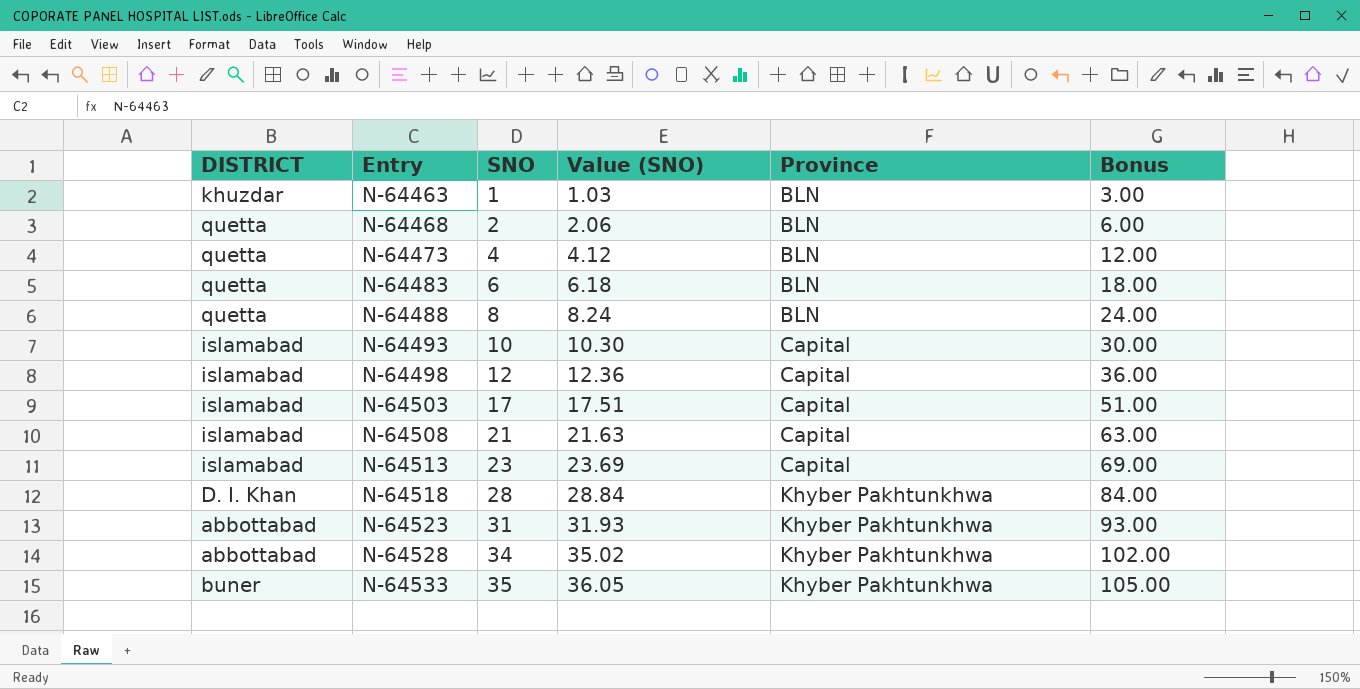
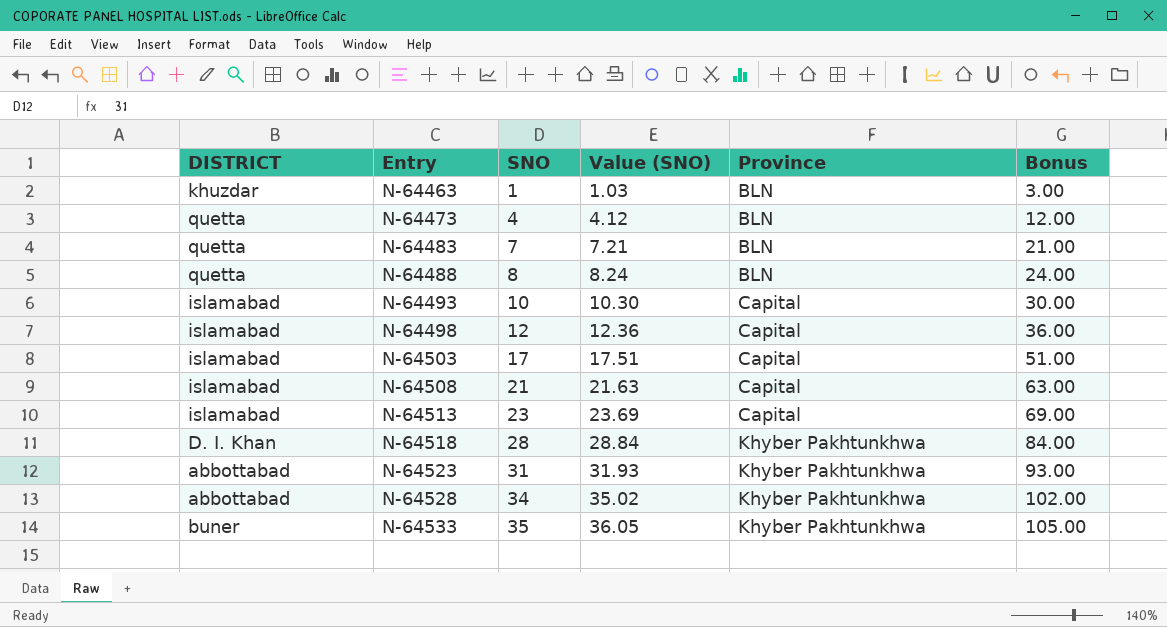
row N-64468: quetta | 2 | 2.06 | BLN | 6.00 -> none
N-64483 | SNO: 6 -> 7
N-64483 | Value (SNO): 6.18 -> 7.21
N-64483 | Bonus: 18.00 -> 21.00

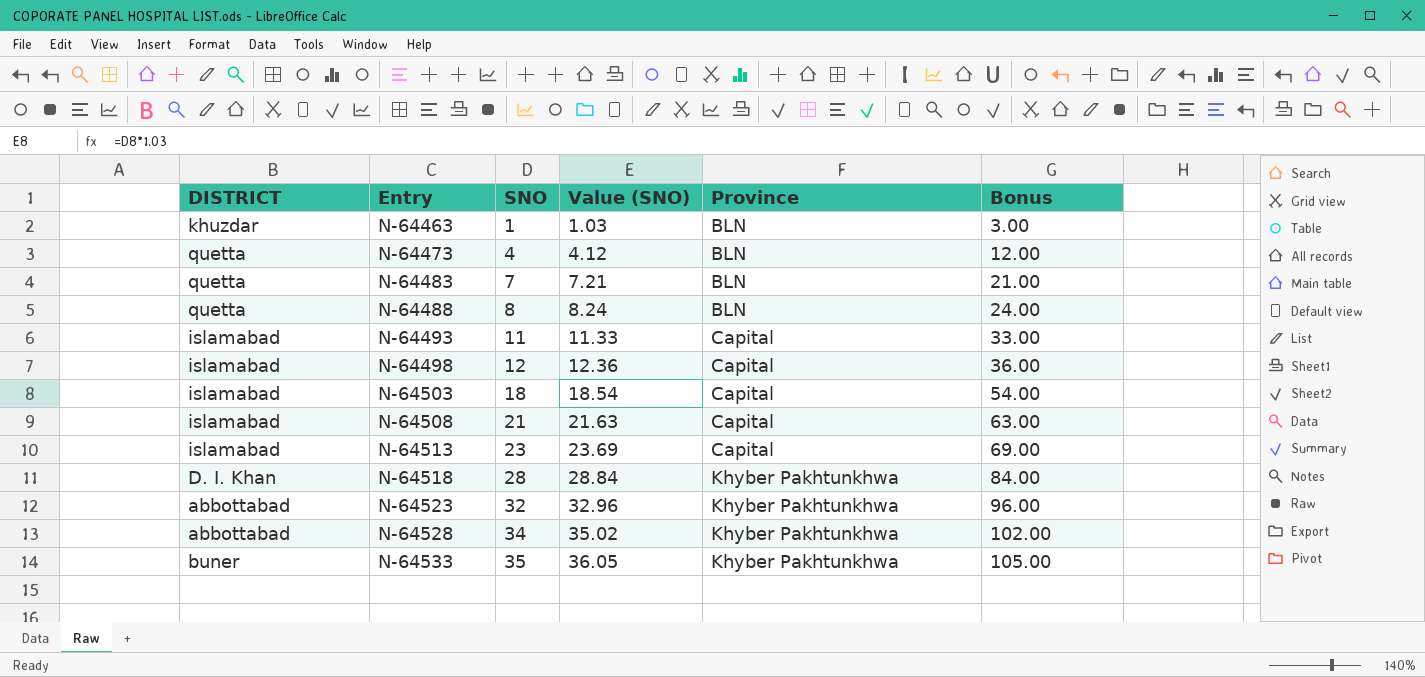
N-64493 | SNO: 10 -> 11
N-64493 | Value (SNO): 10.30 -> 11.33
N-64493 | Bonus: 30.00 -> 33.00
N-64503 | SNO: 17 -> 18
N-64503 | Value (SNO): 17.51 -> 18.54
N-64503 | Bonus: 51.00 -> 54.00
N-64523 | SNO: 31 -> 32
N-64523 | Value (SNO): 31.93 -> 32.96
N-64523 | Bonus: 93.00 -> 96.00

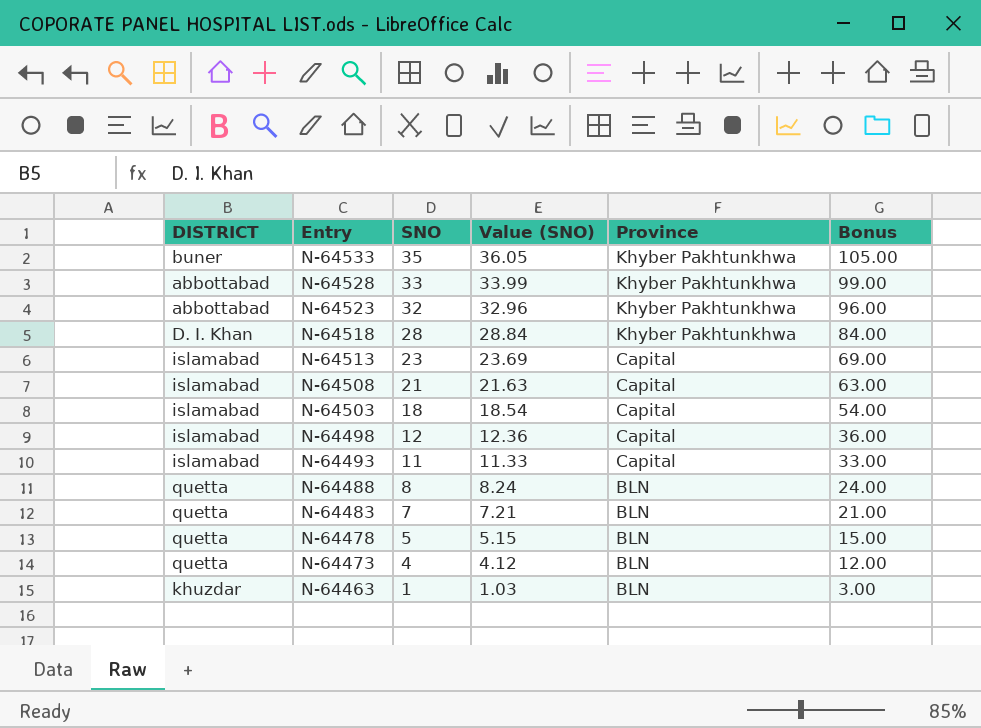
row order: Entry ascending -> Entry descending
N-64528 | SNO: 34 -> 33
N-64528 | Value (SNO): 35.02 -> 33.99
N-64528 | Bonus: 102.00 -> 99.00
row N-64478: none -> quetta | 5 | 5.15 | BLN | 15.00

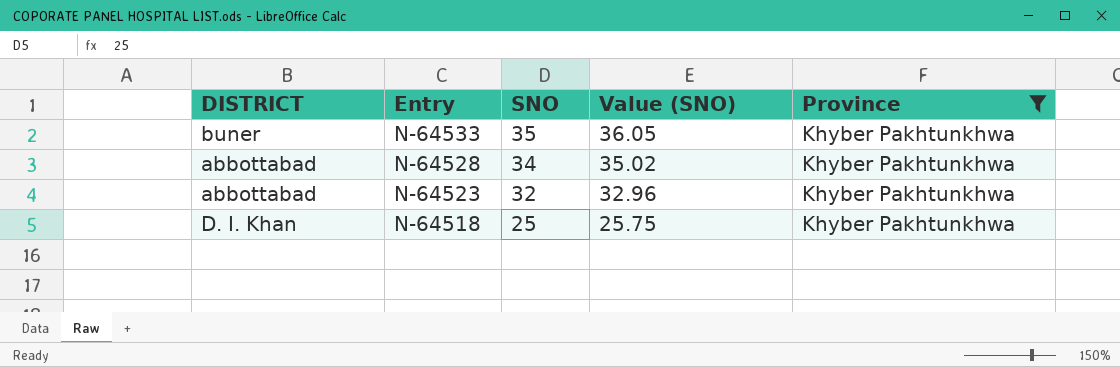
filter: none -> Province = Khyber Pakhtunkhwa
column Bonus | formula: [SNO] * 3 -> none
N-64528 | SNO: 33 -> 34
N-64528 | Value (SNO): 33.99 -> 35.02
N-64518 | SNO: 28 -> 25
N-64518 | Value (SNO): 28.84 -> 25.75

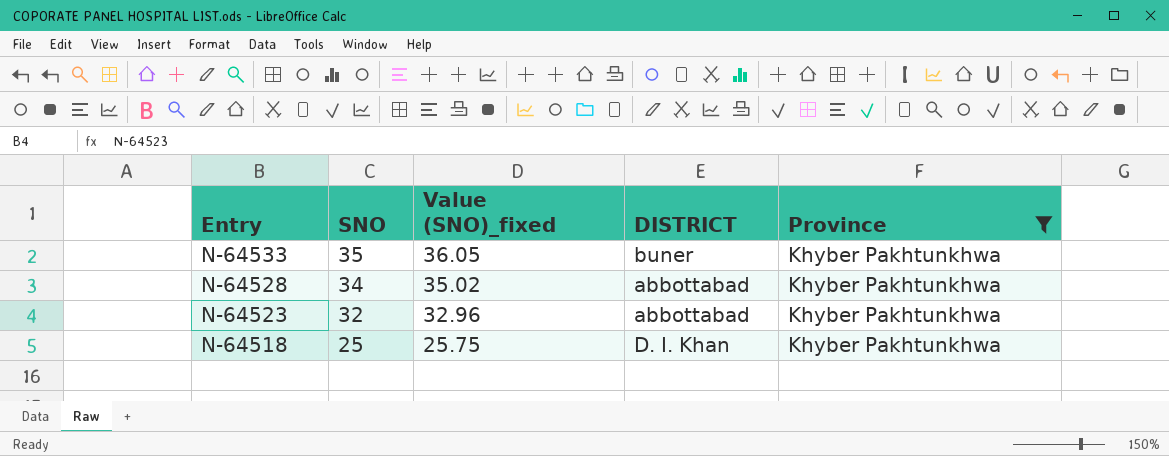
column name: Value (SNO) -> Value (SNO)_fixed
column DISTRICT | position: 1 -> 4

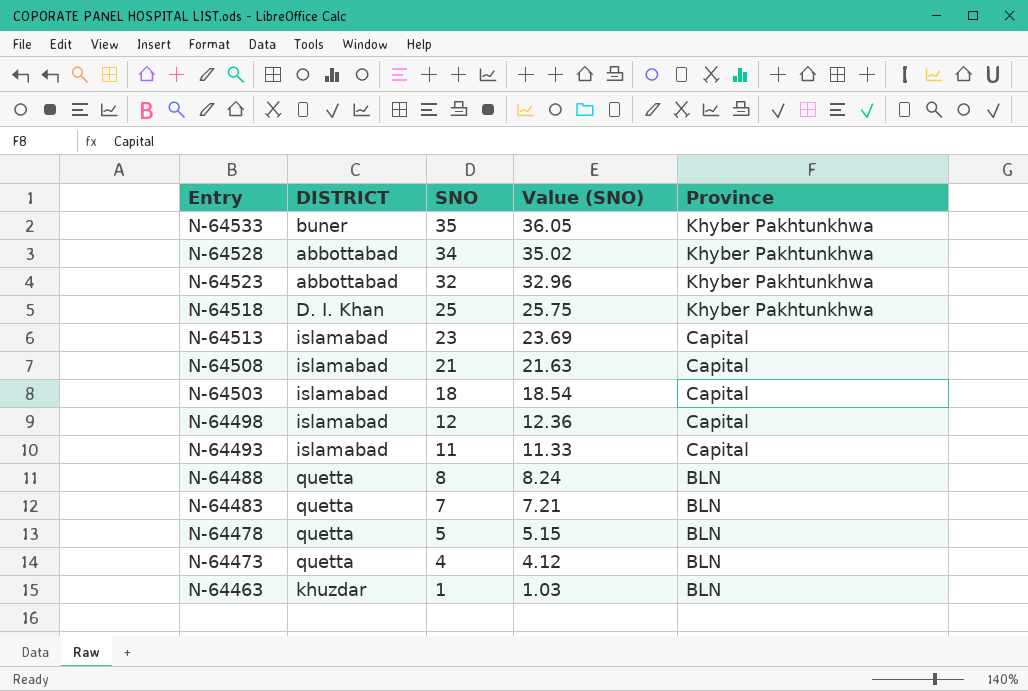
filter: Province = Khyber Pakhtunkhwa -> none
column DISTRICT | position: 4 -> 2
column name: Value (SNO)_fixed -> Value (SNO)

